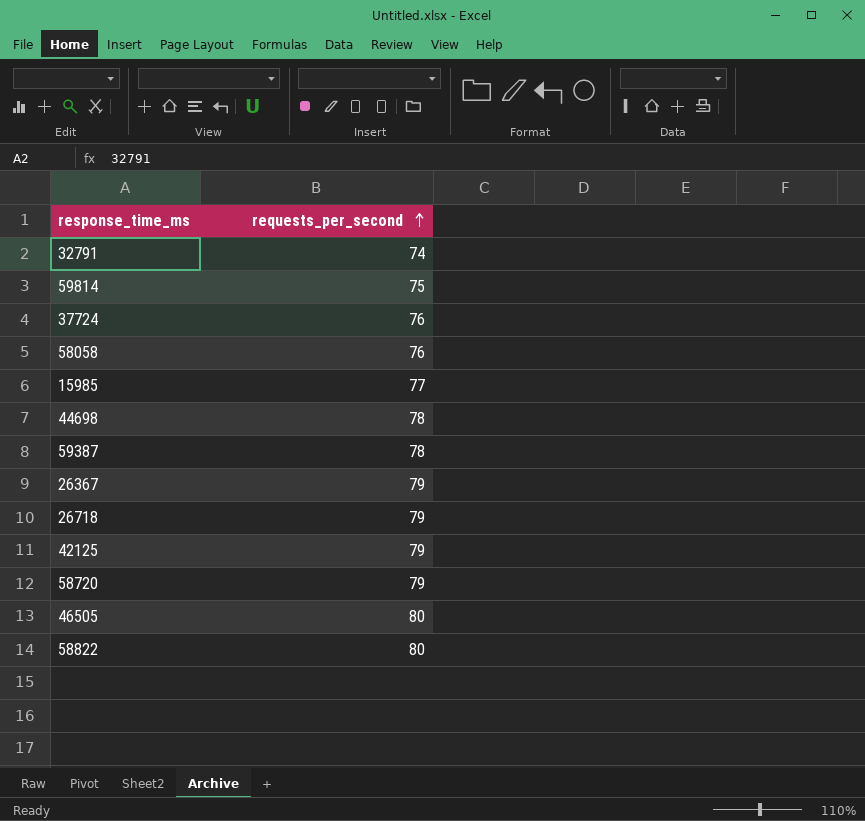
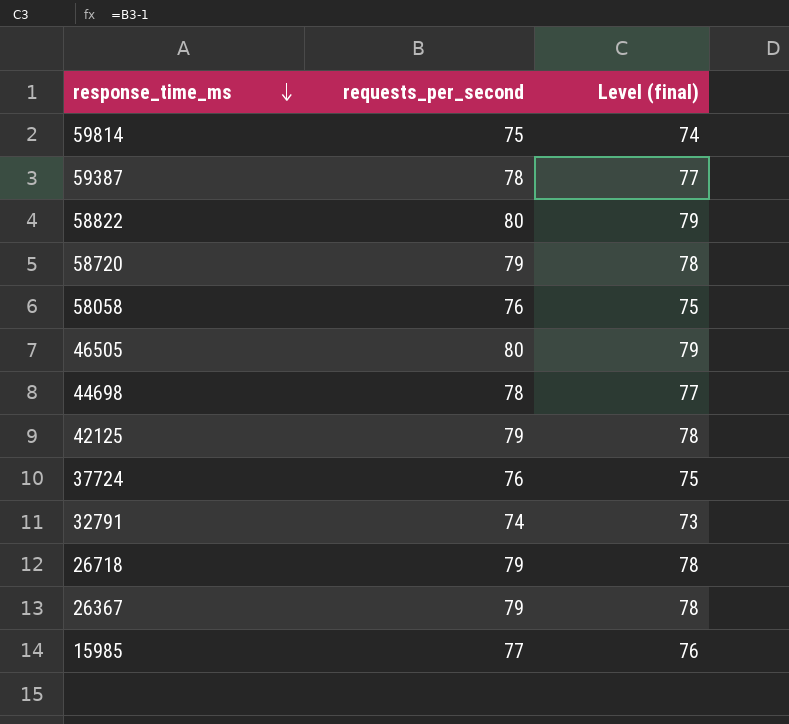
row order: requests_per_second ascending -> response_time_ms descending
column Level (final) | formula: none -> [requests_per_second] - 1

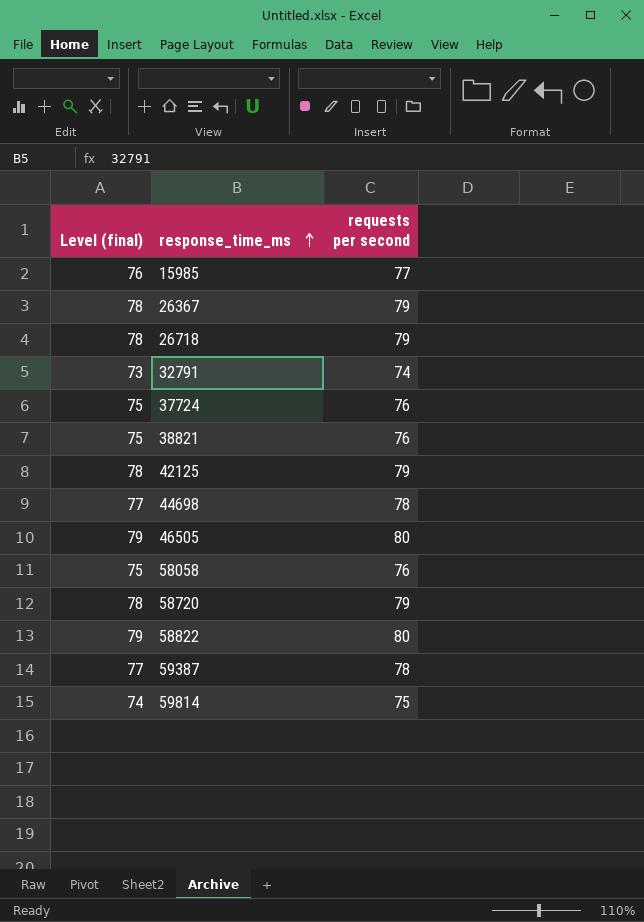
row order: response_time_ms descending -> response_time_ms ascending
column Level (final) | position: 3 -> 1
column name: requests_per_second -> requests per second
row 38821: none -> 75 | 76

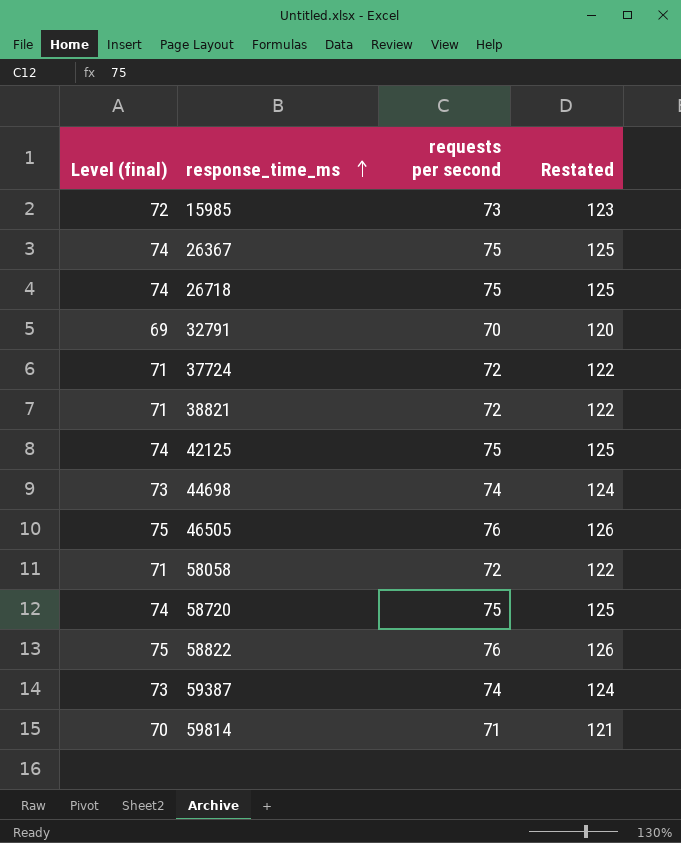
column Restated | formula: none -> [requests per second] + 50
15985 | Level (final): 76 -> 72
15985 | requests per second: 77 -> 73
26367 | Level (final): 78 -> 74
26367 | requests per second: 79 -> 75
26718 | Level (final): 78 -> 74
26718 | requests per second: 79 -> 75
32791 | Level (final): 73 -> 69
32791 | requests per second: 74 -> 70
37724 | Level (final): 75 -> 71
37724 | requests per second: 76 -> 72
38821 | Level (final): 75 -> 71
38821 | requests per second: 76 -> 72
42125 | Level (final): 78 -> 74
42125 | requests per second: 79 -> 75
44698 | Level (final): 77 -> 73
44698 | requests per second: 78 -> 74
46505 | Level (final): 79 -> 75
46505 | requests per second: 80 -> 76
58058 | Level (final): 75 -> 71
58058 | requests per second: 76 -> 72
58720 | Level (final): 78 -> 74
58720 | requests per second: 79 -> 75
58822 | Level (final): 79 -> 75
58822 | requests per second: 80 -> 76
59387 | Level (final): 77 -> 73
59387 | requests per second: 78 -> 74
59814 | Level (final): 74 -> 70
59814 | requests per second: 75 -> 71

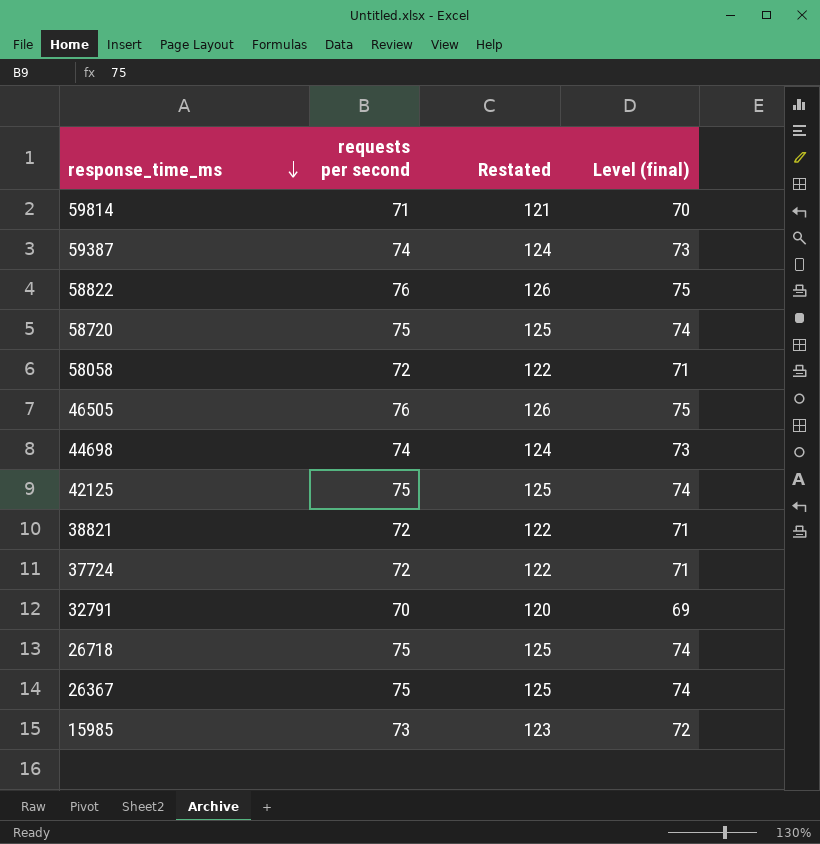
row order: response_time_ms ascending -> response_time_ms descending
column Level (final) | position: 1 -> 4

